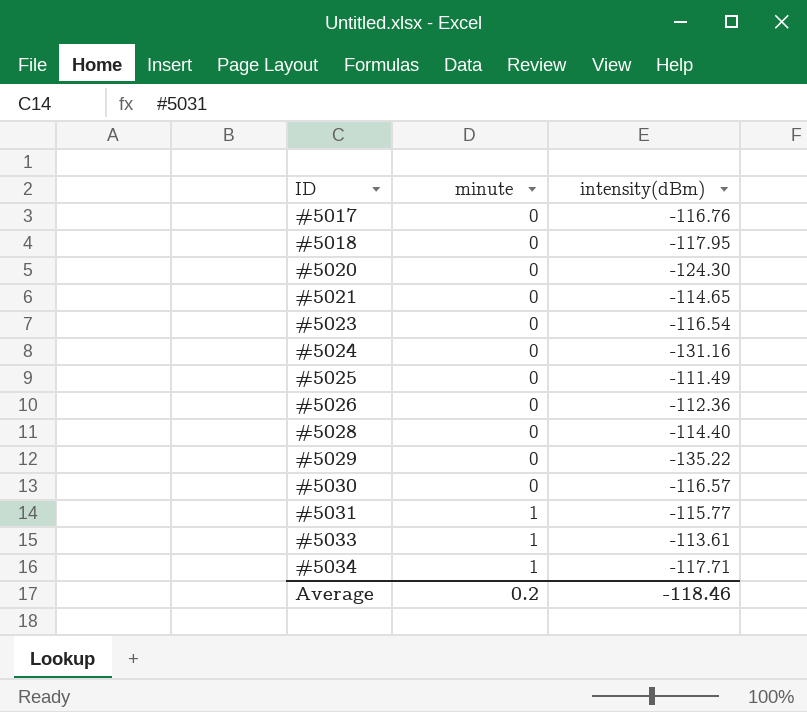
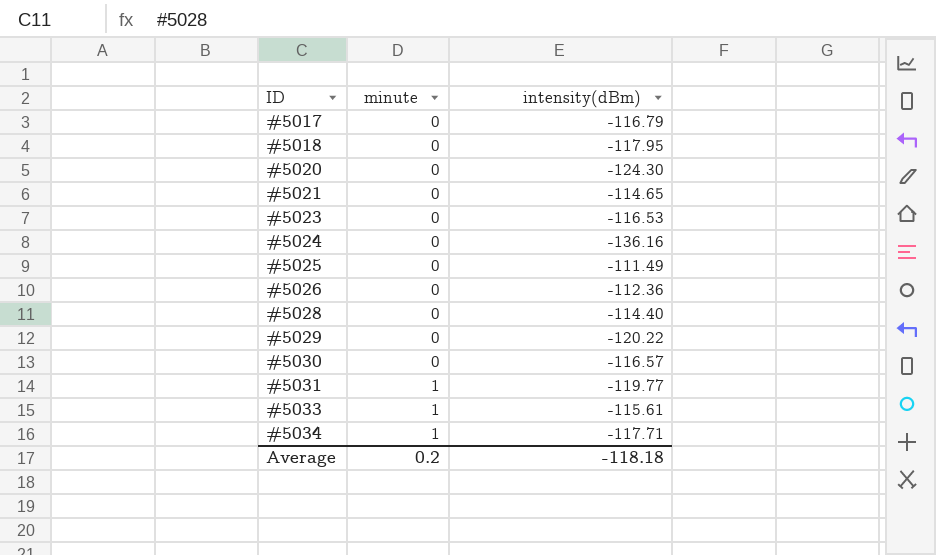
#5017 | intensity(dBm): -116.76 -> -116.79
#5023 | intensity(dBm): -116.54 -> -116.53
#5024 | intensity(dBm): -131.16 -> -136.16
#5029 | intensity(dBm): -135.22 -> -120.22
#5031 | intensity(dBm): -115.77 -> -119.77
#5033 | intensity(dBm): -113.61 -> -115.61
Average | intensity(dBm): -118.46 -> -118.18

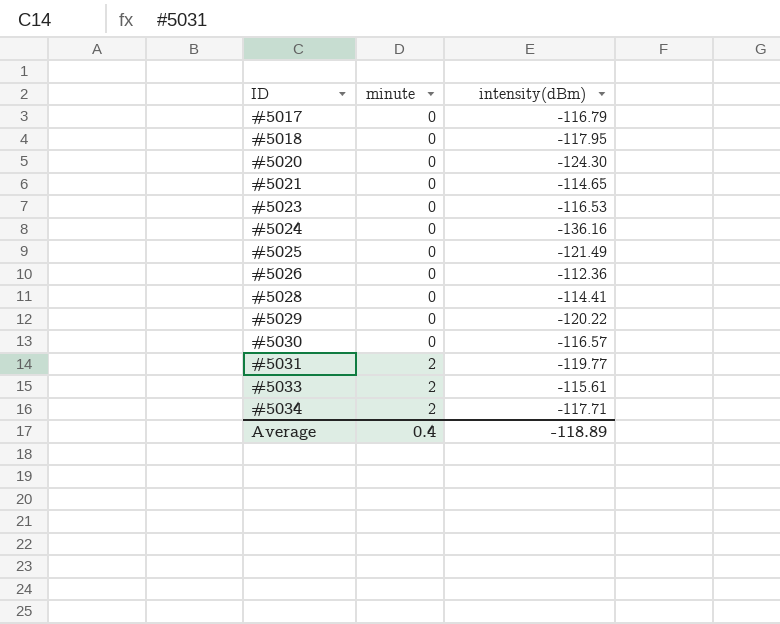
#5025 | intensity(dBm): -111.49 -> -121.49
#5028 | intensity(dBm): -114.40 -> -114.41
#5031 | minute: 1 -> 2
#5033 | minute: 1 -> 2
#5034 | minute: 1 -> 2
Average | minute: 0.2 -> 0.4
Average | intensity(dBm): -118.18 -> -118.89

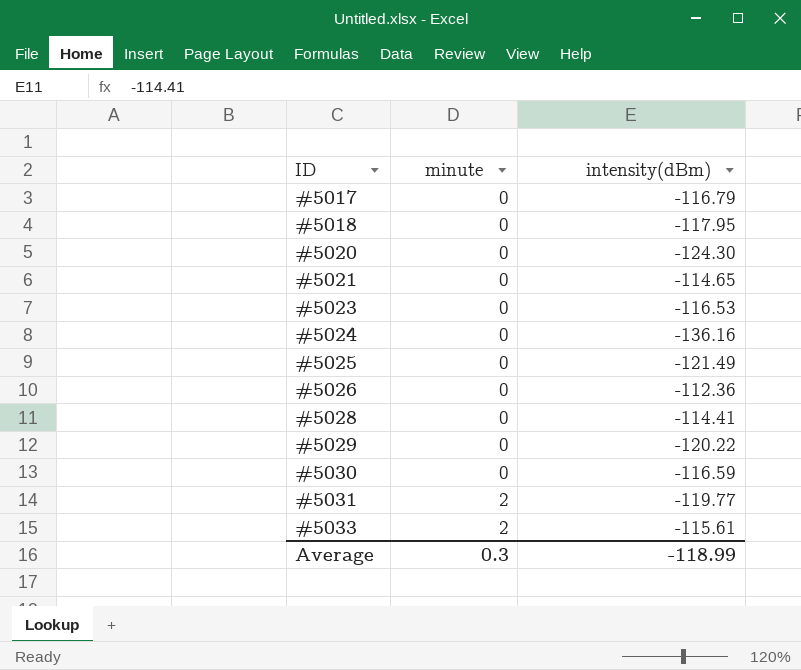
row #5034: 2 | -117.71 -> none
#5030 | intensity(dBm): -116.57 -> -116.59
Average | minute: 0.4 -> 0.3
Average | intensity(dBm): -118.89 -> -118.99

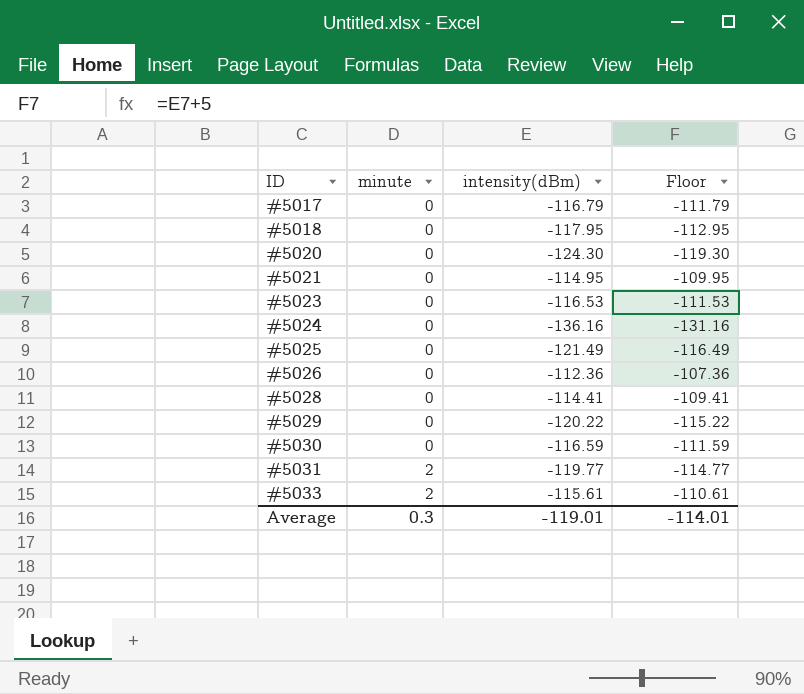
column Floor | formula: none -> [intensity(dBm)] + 5
#5021 | intensity(dBm): -114.65 -> -114.95
Average | intensity(dBm): -118.99 -> -119.01

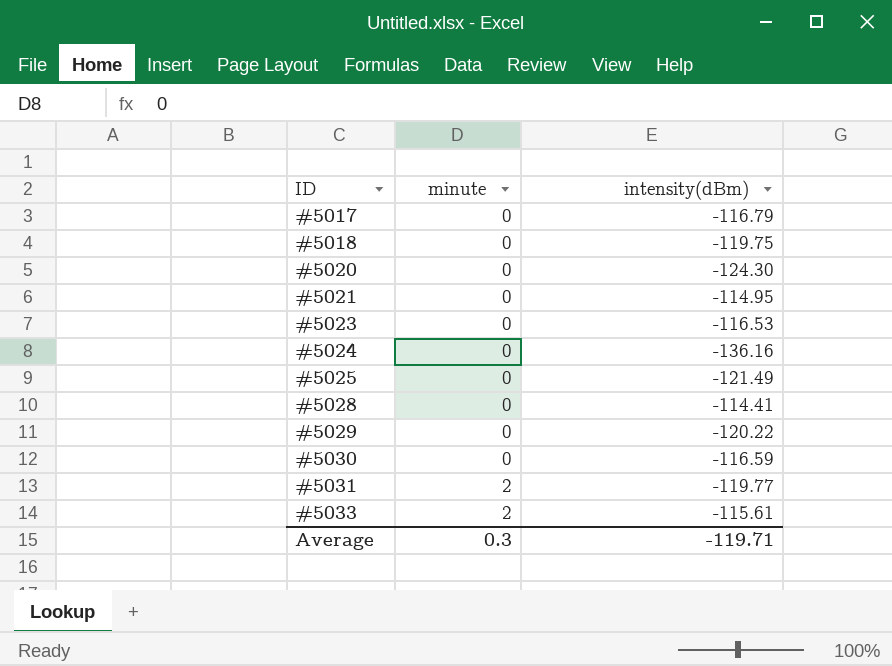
column Floor | formula: [intensity(dBm)] + 5 -> none
row #5026: 0 | -112.36 | -107.36 -> none
#5018 | intensity(dBm): -117.95 -> -119.75
Average | intensity(dBm): -119.01 -> -119.71

